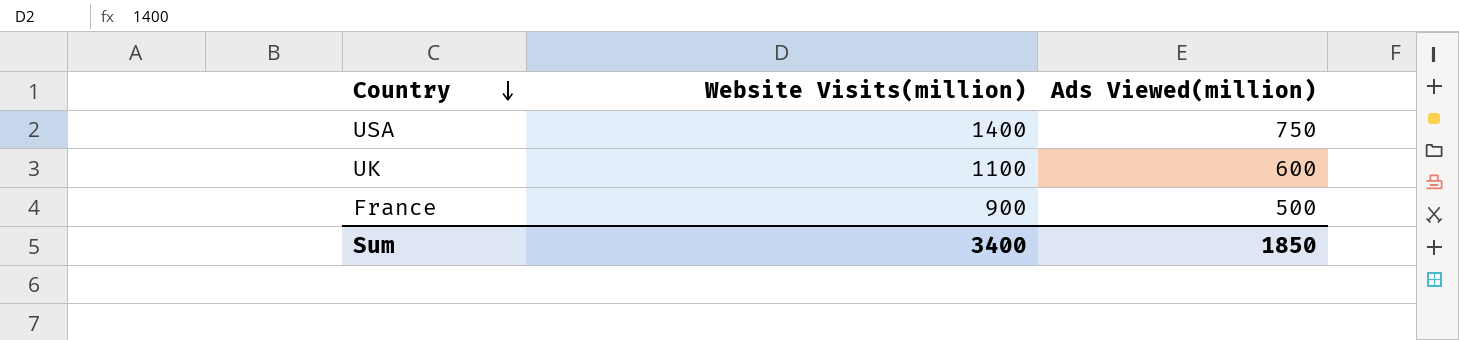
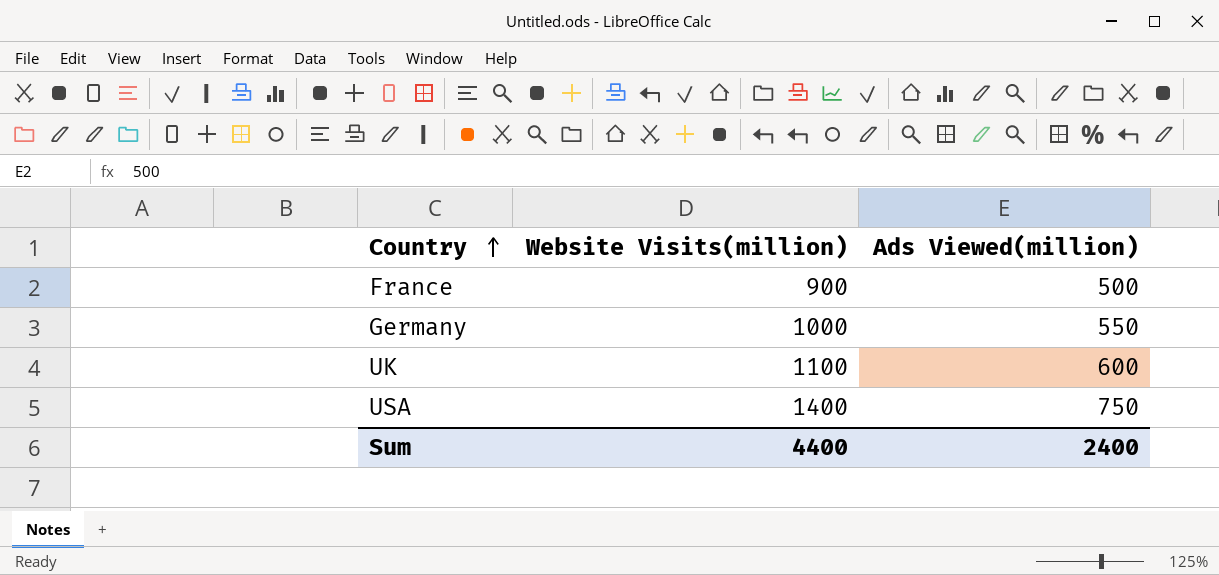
row order: Country descending -> Country ascending
row Germany: none -> 1000 | 550
Sum | Website Visits(million): 3400 -> 4400
Sum | Ads Viewed(million): 1850 -> 2400

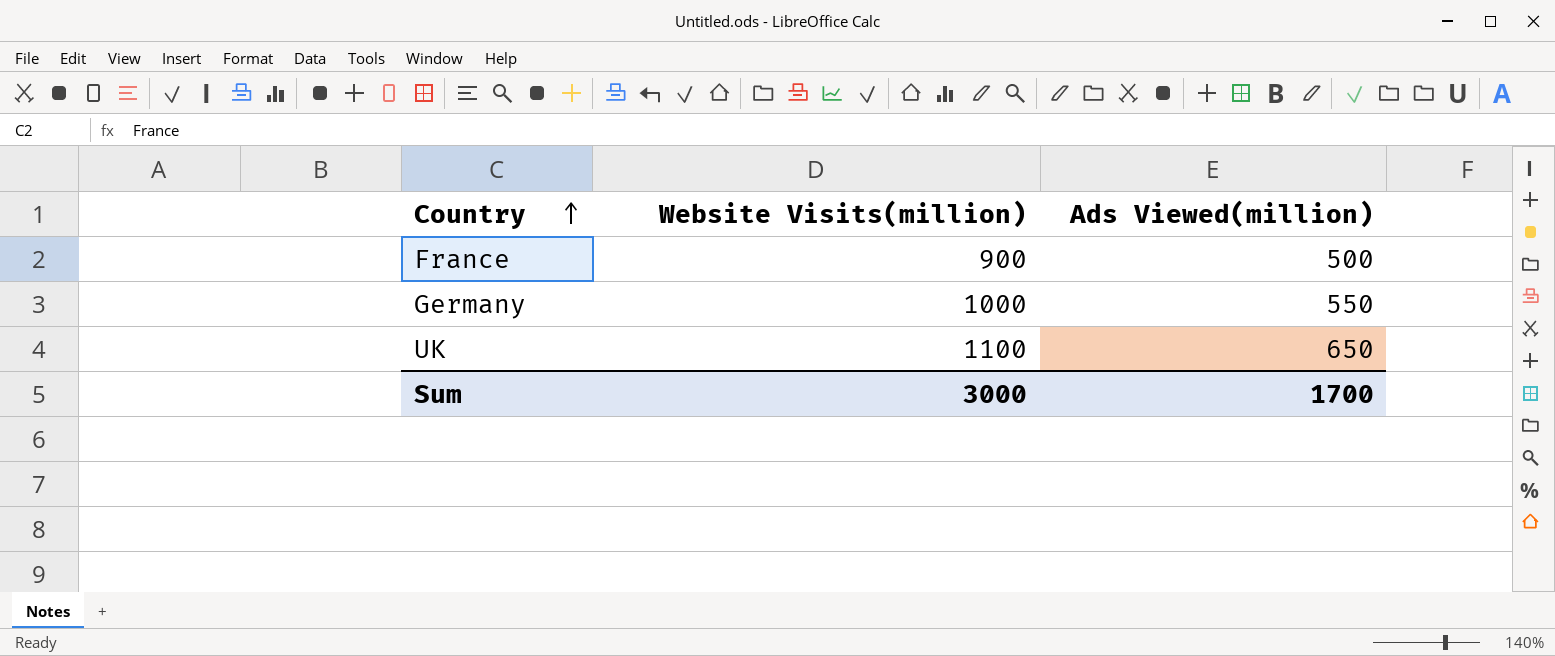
row USA: 1400 | 750 -> none
UK | Ads Viewed(million): 600 -> 650
Sum | Website Visits(million): 4400 -> 3000
Sum | Ads Viewed(million): 2400 -> 1700

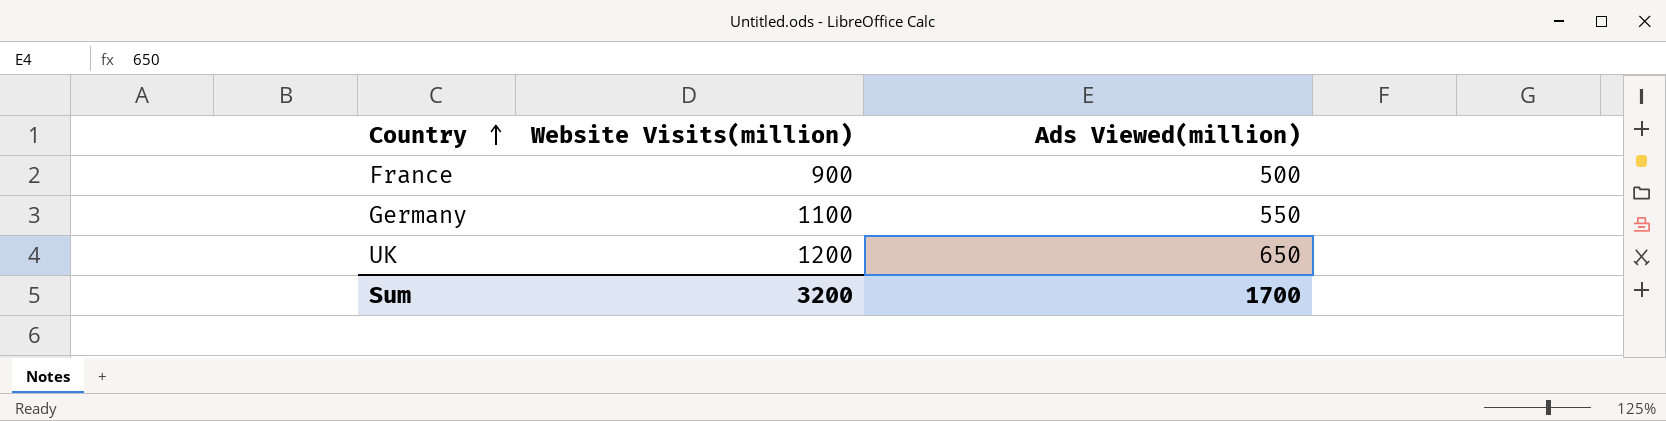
Germany | Website Visits(million): 1000 -> 1100
UK | Website Visits(million): 1100 -> 1200
Sum | Website Visits(million): 3000 -> 3200

